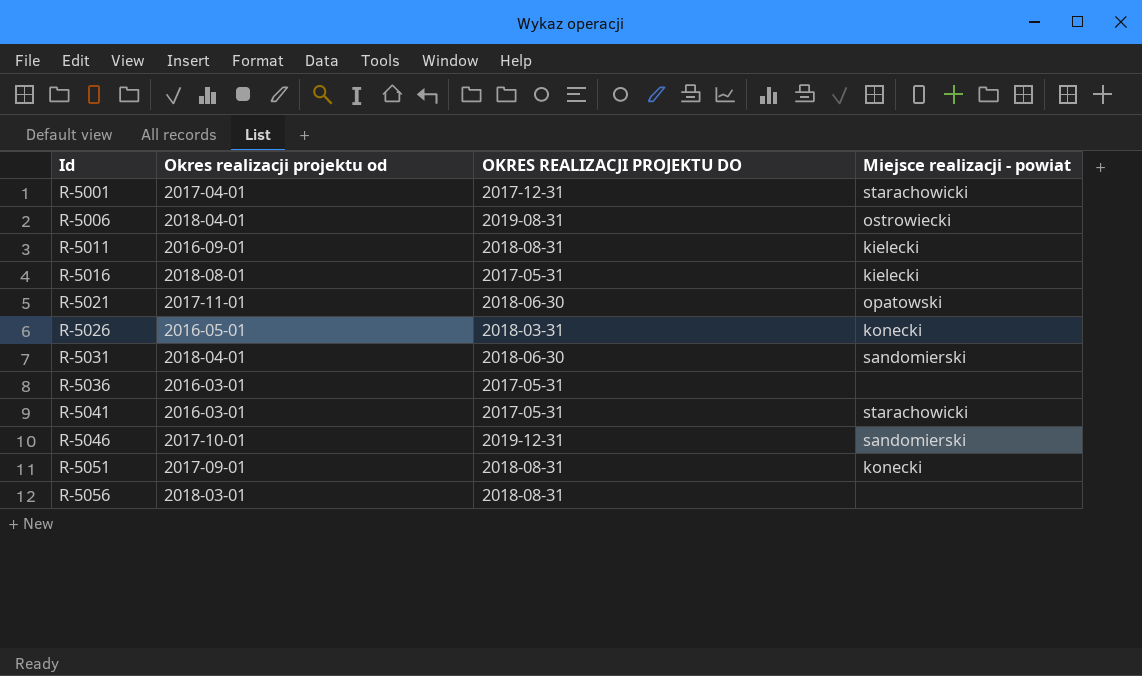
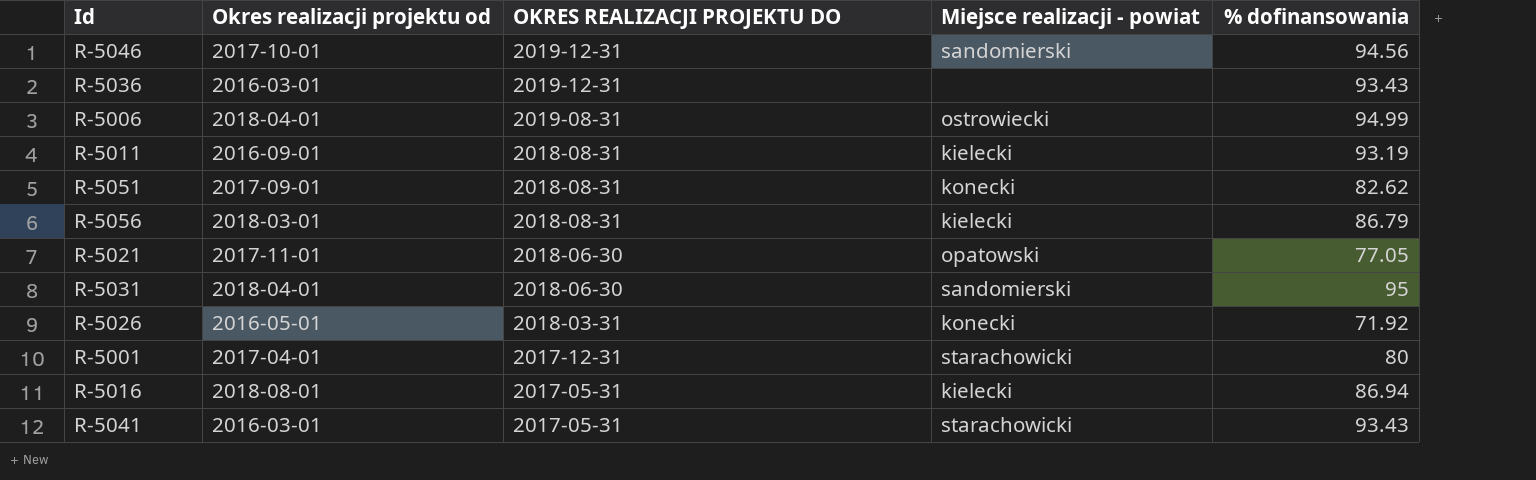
row order: Id ascending -> OKRES REALIZACJI PROJEKTU DO descending
column % dofinansowania | position: none -> 5
R-5036 | OKRES REALIZACJI PROJEKTU DO: 2017-05-31 -> 2019-12-31
R-5056 | Miejsce realizacji - powiat: none -> kielecki

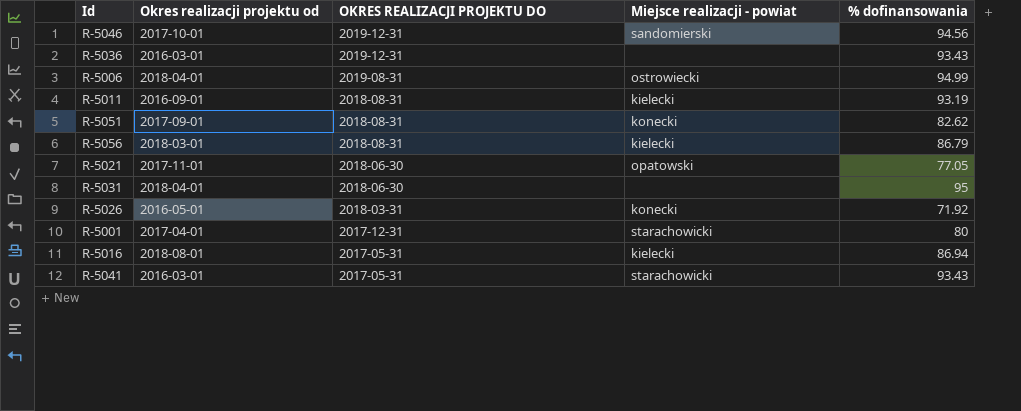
R-5031 | Miejsce realizacji - powiat: sandomierski -> none

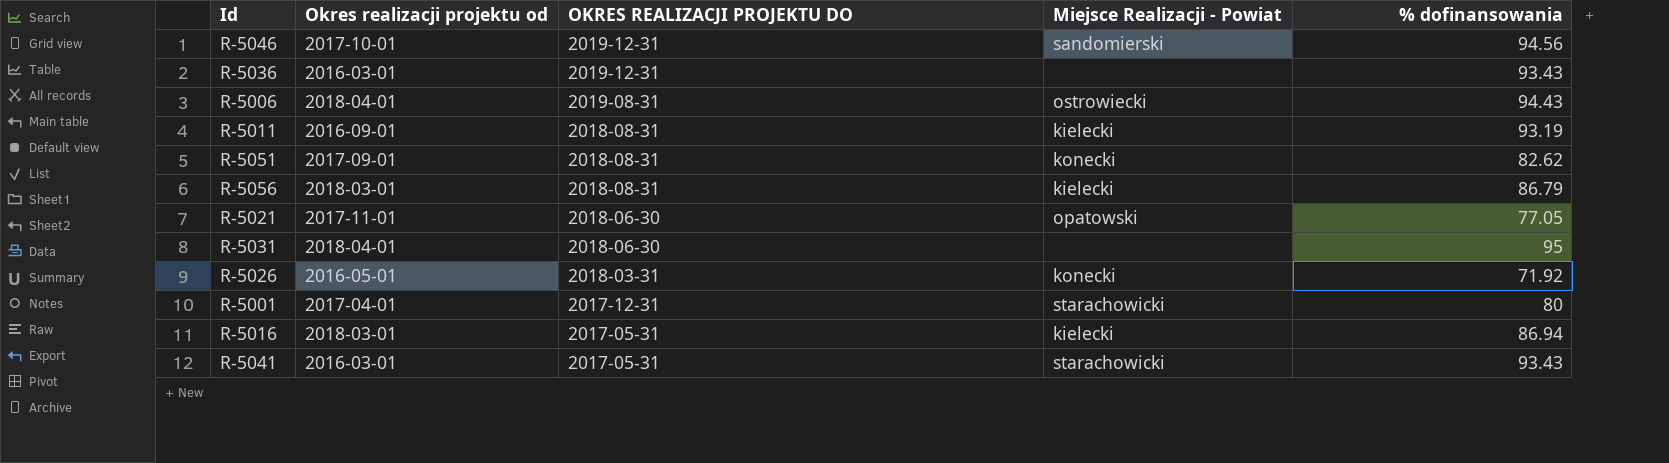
column name: Miejsce realizacji - powiat -> Miejsce Realizacji - Powiat
R-5006 | % dofinansowania: 94.99 -> 94.43
R-5016 | Okres realizacji projektu od: 2018-08-01 -> 2018-03-01

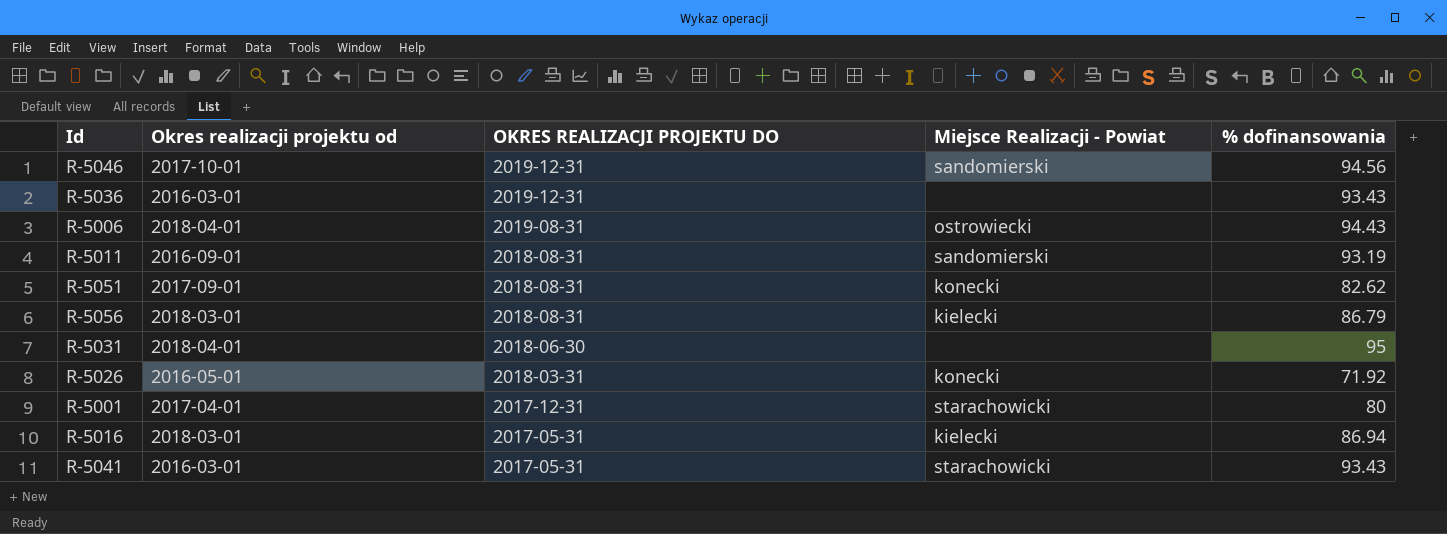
row R-5021: 2017-11-01 | 2018-06-30 | opatowski | 77.05 -> none
R-5011 | Miejsce Realizacji - Powiat: kielecki -> sandomierski

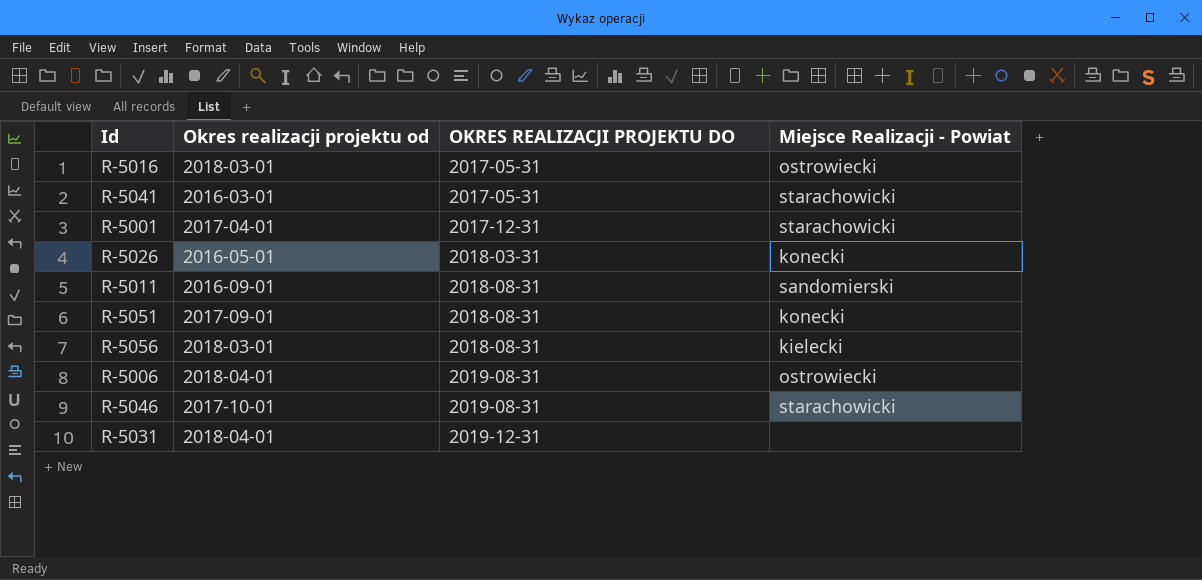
row order: OKRES REALIZACJI PROJEKTU DO descending -> OKRES REALIZACJI PROJEKTU DO ascending
column % dofinansowania | position: 5 -> none
row R-5036: 2016-03-01 | 2019-12-31 | none | 93.43 -> none
R-5016 | Miejsce Realizacji - Powiat: kielecki -> ostrowiecki
R-5046 | OKRES REALIZACJI PROJEKTU DO: 2019-12-31 -> 2019-08-31
R-5046 | Miejsce Realizacji - Powiat: sandomierski -> starachowicki
R-5031 | OKRES REALIZACJI PROJEKTU DO: 2018-06-30 -> 2019-12-31

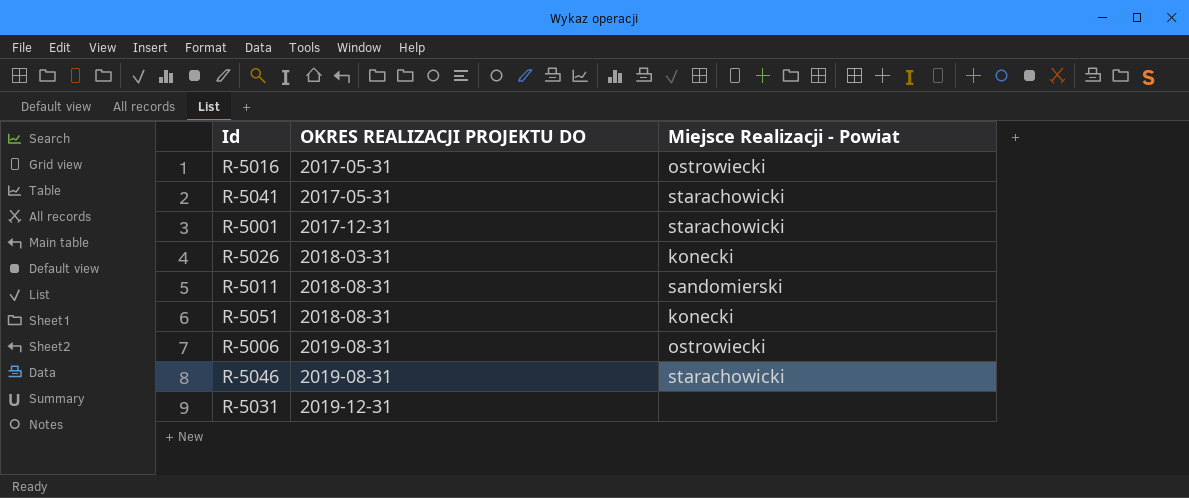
column Okres realizacji projektu od | position: 2 -> none
row R-5056: 2018-03-01 | 2018-08-31 | kielecki -> none

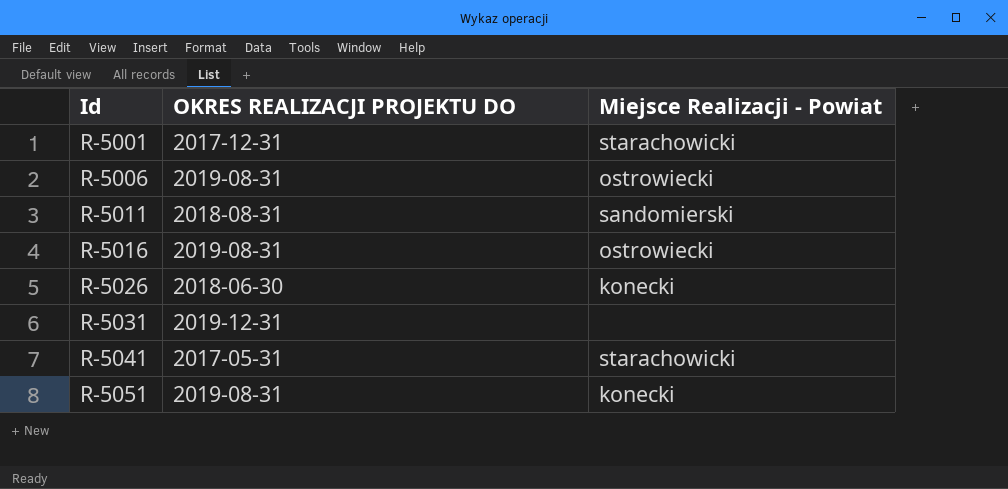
row order: OKRES REALIZACJI PROJEKTU DO ascending -> Id ascending
row R-5046: 2019-08-31 | starachowicki -> none
R-5016 | OKRES REALIZACJI PROJEKTU DO: 2017-05-31 -> 2019-08-31
R-5026 | OKRES REALIZACJI PROJEKTU DO: 2018-03-31 -> 2018-06-30
R-5051 | OKRES REALIZACJI PROJEKTU DO: 2018-08-31 -> 2019-08-31

